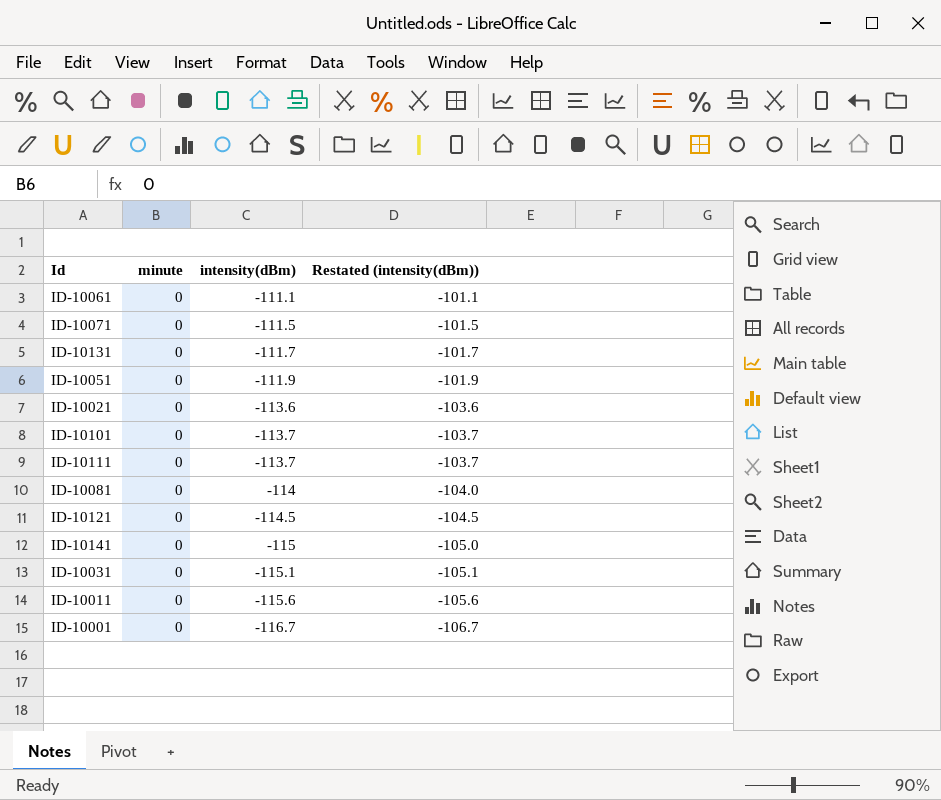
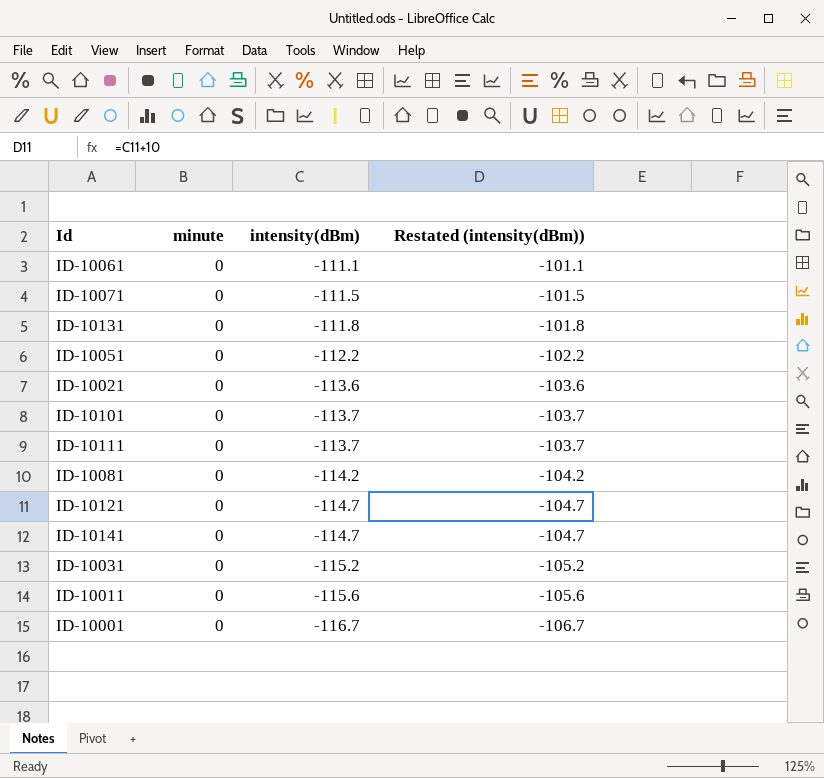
ID-10131 | intensity(dBm): -111.7 -> -111.8
ID-10131 | Restated (intensity(dBm)): -101.7 -> -101.8
ID-10051 | intensity(dBm): -111.9 -> -112.2
ID-10051 | Restated (intensity(dBm)): -101.9 -> -102.2
ID-10081 | intensity(dBm): -114 -> -114.2
ID-10081 | Restated (intensity(dBm)): -104.0 -> -104.2
ID-10121 | intensity(dBm): -114.5 -> -114.7
ID-10121 | Restated (intensity(dBm)): -104.5 -> -104.7
ID-10141 | intensity(dBm): -115 -> -114.7
ID-10141 | Restated (intensity(dBm)): -105.0 -> -104.7
ID-10031 | intensity(dBm): -115.1 -> -115.2
ID-10031 | Restated (intensity(dBm)): -105.1 -> -105.2

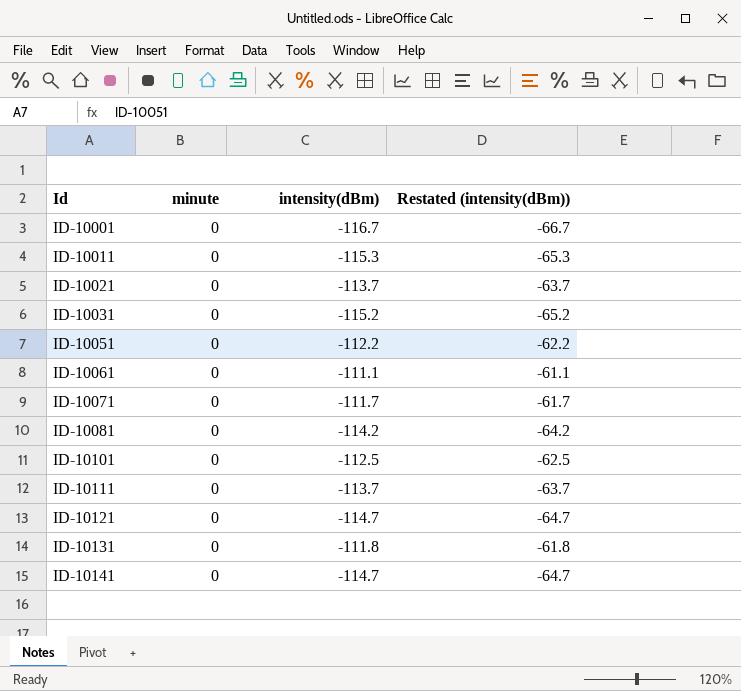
row order: intensity(dBm) descending -> Id ascending
column Restated (intensity(dBm)) | formula: [intensity(dBm)] + 10 -> [intensity(dBm)] + 50
ID-10011 | intensity(dBm): -115.6 -> -115.3
ID-10021 | intensity(dBm): -113.6 -> -113.7
ID-10071 | intensity(dBm): -111.5 -> -111.7
ID-10101 | intensity(dBm): -113.7 -> -112.5

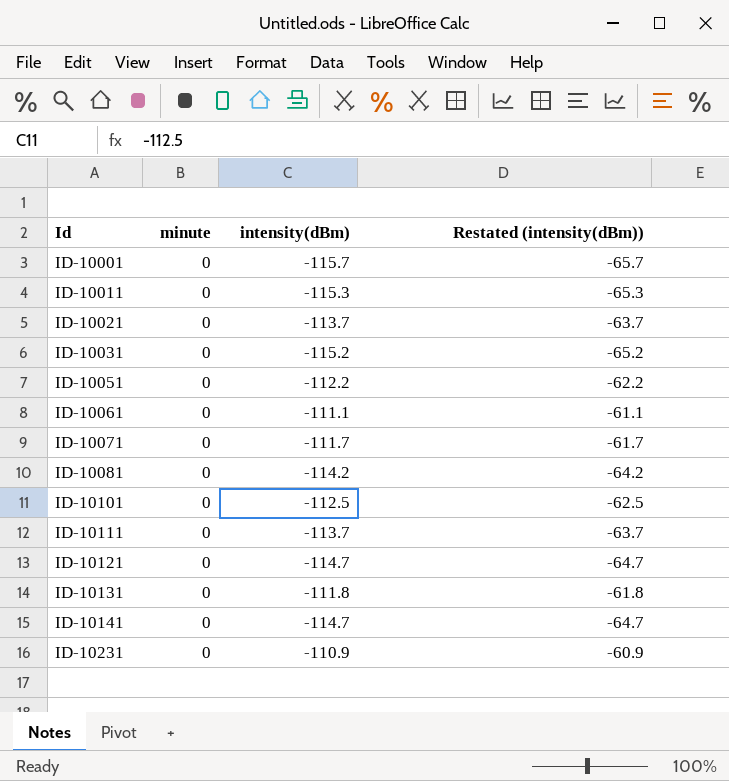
ID-10001 | intensity(dBm): -116.7 -> -115.7
ID-10001 | Restated (intensity(dBm)): -66.7 -> -65.7
row ID-10231: none -> 0 | -110.9 | -60.9

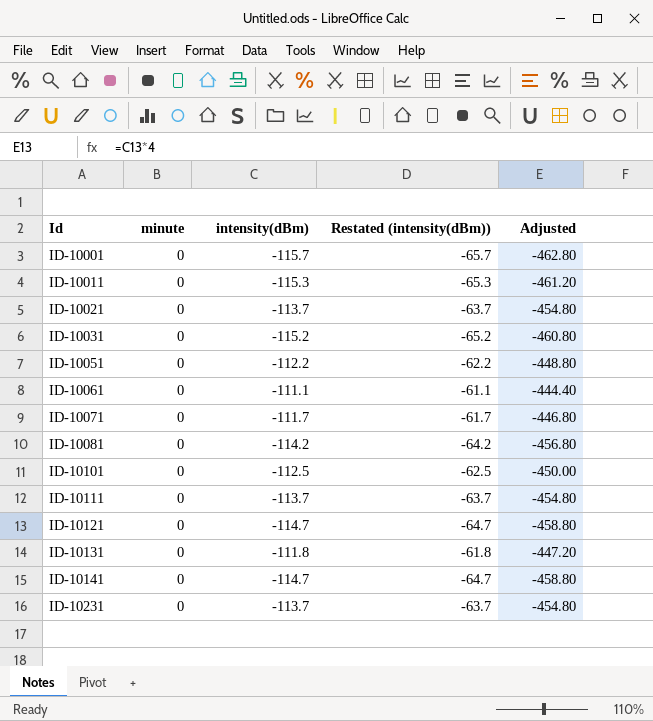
column Adjusted | formula: none -> [intensity(dBm)] * 4
ID-10231 | intensity(dBm): -110.9 -> -113.7
ID-10231 | Restated (intensity(dBm)): -60.9 -> -63.7

